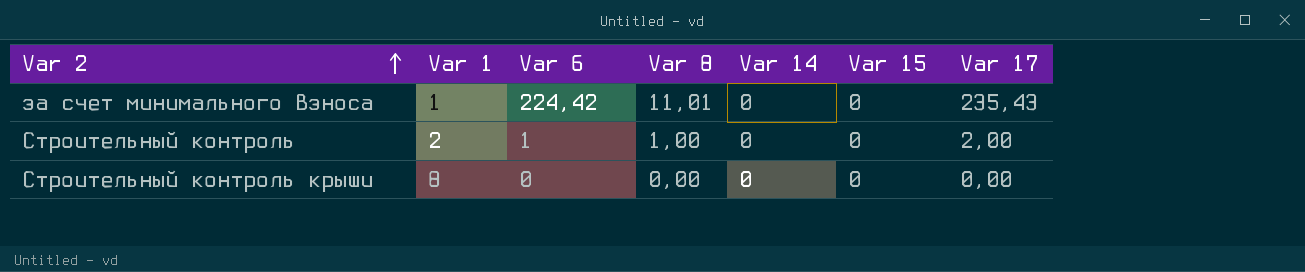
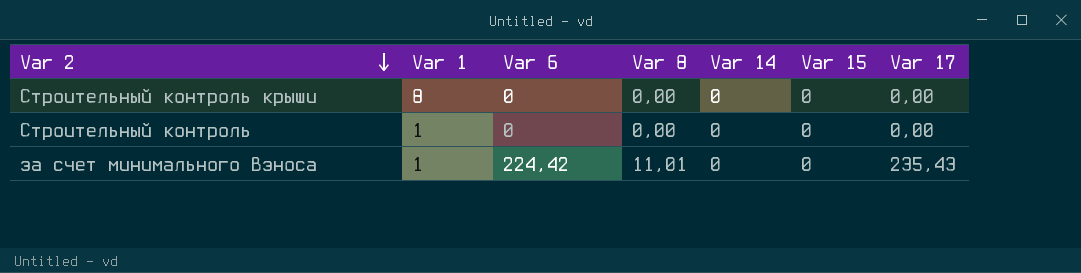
row order: Var 2 ascending -> Var 2 descending
Строительный контроль | Var 1: 2 -> 1
Строительный контроль | Var 6: 1 -> 0
Строительный контроль | Var 8: 1,00 -> 0,00
Строительный контроль | Var 17: 2,00 -> 0,00

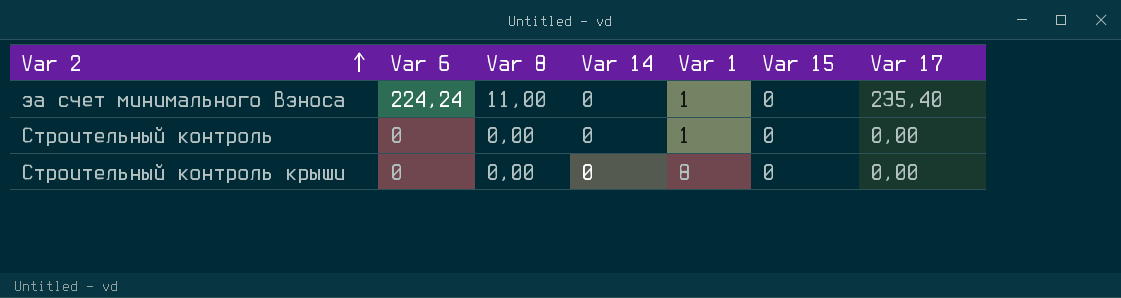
row order: Var 2 descending -> Var 2 ascending
column Var 1 | position: 2 -> 5
за счет минимального взноса | Var 6: 224,42 -> 224,24
за счет минимального взноса | Var 8: 11,01 -> 11,00
за счет минимального взноса | Var 17: 235,43 -> 235,40

